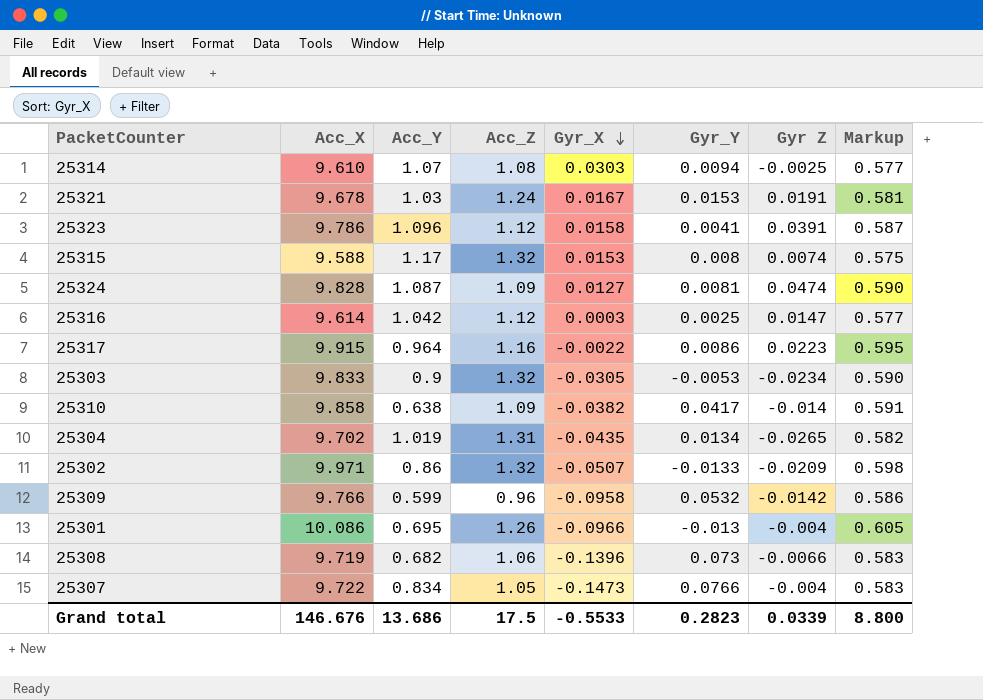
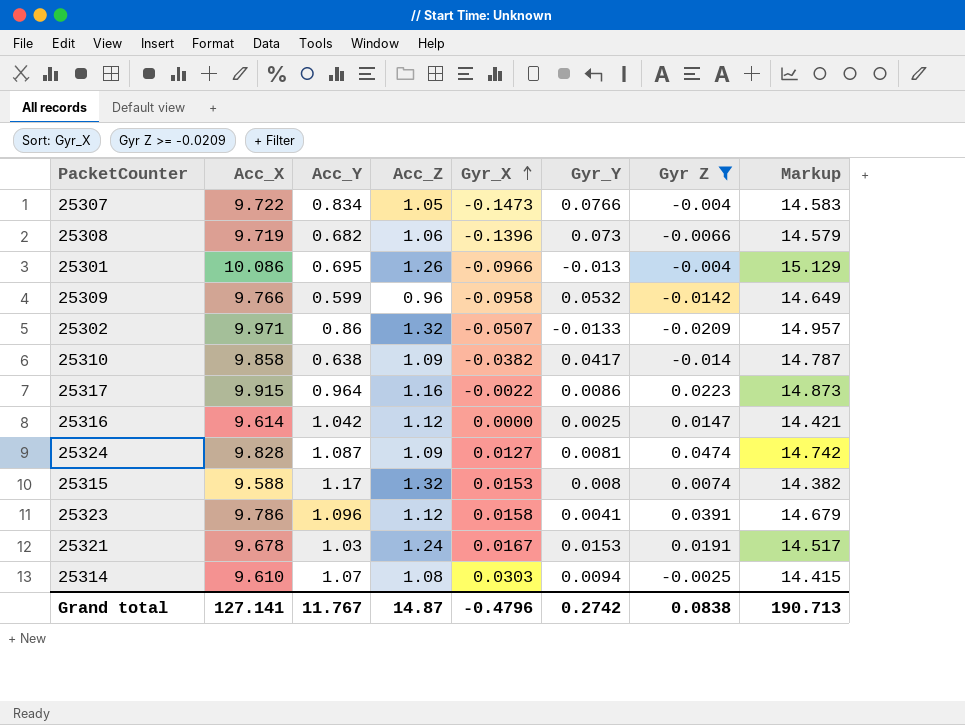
filter: none -> Gyr Z >= -0.0209
row order: Gyr_X descending -> Gyr_X ascending
column Markup | formula: [Acc_X] * 0.06 -> [Acc_X] * 1.5
25316 | Gyr_X: 0.0003 -> 0.0000
Grand total | Acc_X: 146.676 -> 127.141
Grand total | Acc_Y: 13.686 -> 11.767
Grand total | Acc_Z: 17.5 -> 14.87
Grand total | Gyr_X: -0.5533 -> -0.4796
Grand total | Gyr_Y: 0.2823 -> 0.2742
Grand total | Gyr Z: 0.0339 -> 0.0838
Grand total | Markup: 8.800 -> 190.713

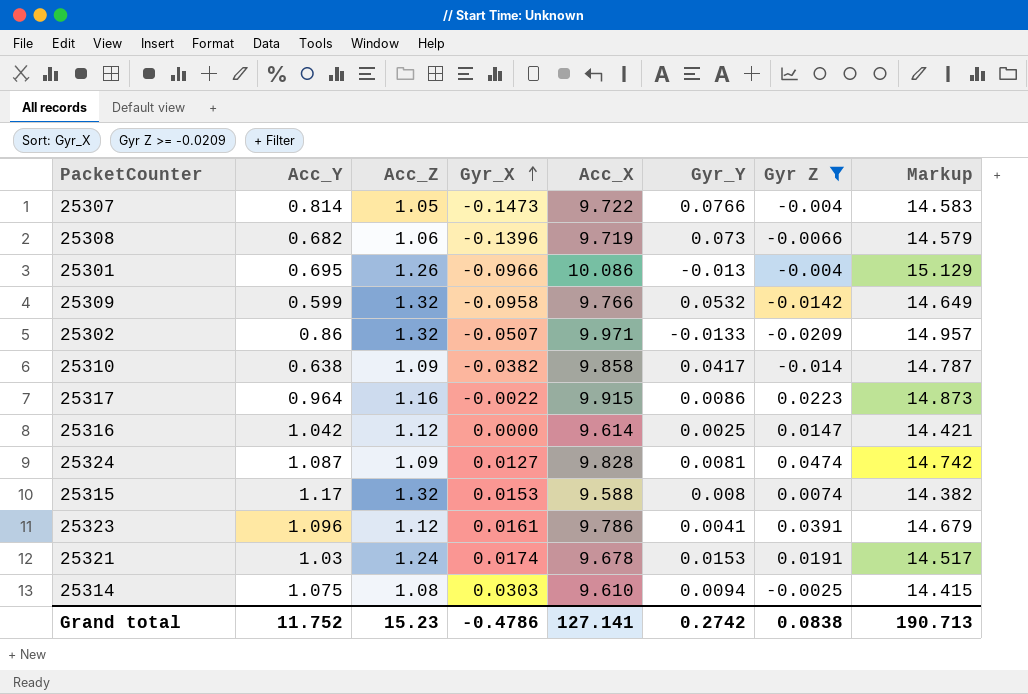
column Acc_X | position: 2 -> 5
25307 | Acc_Y: 0.834 -> 0.814
25309 | Acc_Z: 0.96 -> 1.32
25323 | Gyr_X: 0.0158 -> 0.0161
25321 | Gyr_X: 0.0167 -> 0.0174
25314 | Acc_Y: 1.07 -> 1.075
Grand total | Acc_Y: 11.767 -> 11.752
Grand total | Acc_Z: 14.87 -> 15.23
Grand total | Gyr_X: -0.4796 -> -0.4786

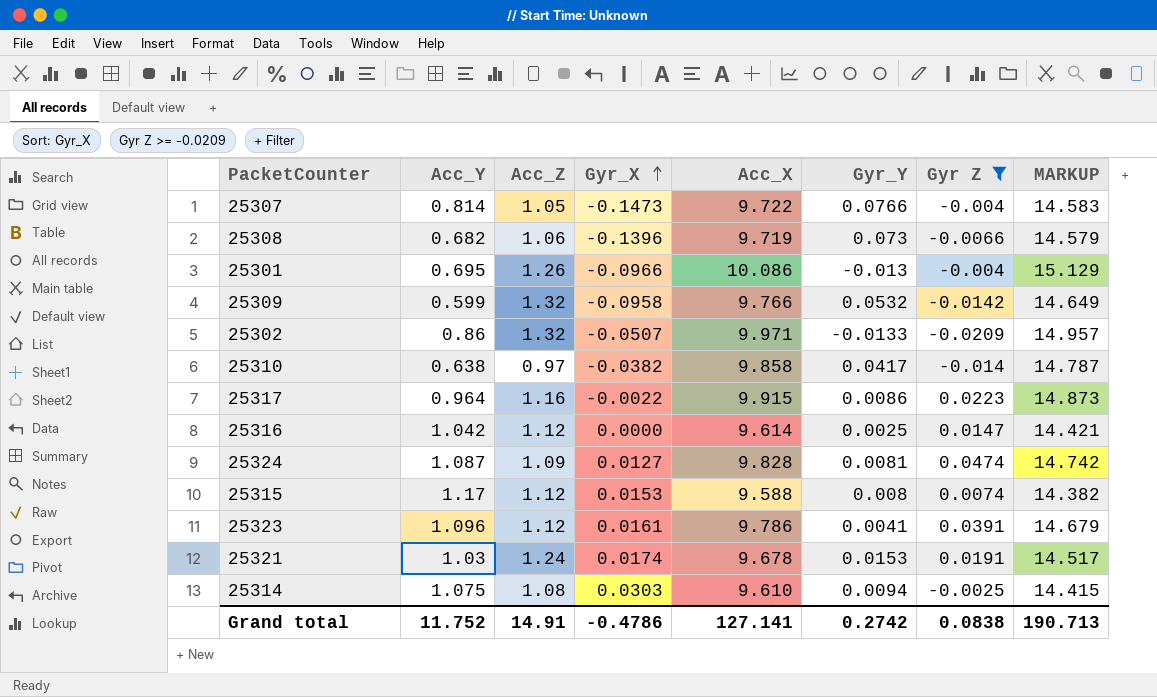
column name: Markup -> MARKUP
25310 | Acc_Z: 1.09 -> 0.97
25315 | Acc_Z: 1.32 -> 1.12
Grand total | Acc_Z: 15.23 -> 14.91

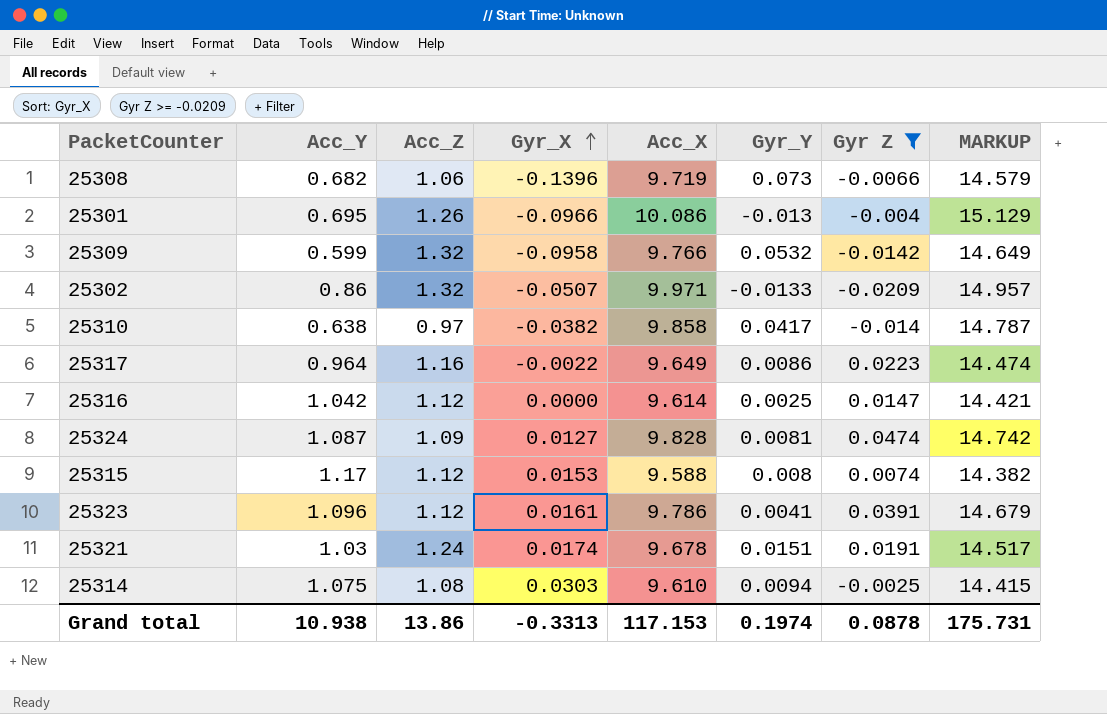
row 25307: 0.814 | 1.05 | -0.1473 | 9.722 | 0.0766 | -0.004 | 14.583 -> none
25317 | Acc_X: 9.915 -> 9.649
25317 | MARKUP: 14.873 -> 14.474
25321 | Gyr_Y: 0.0153 -> 0.0151
Grand total | Acc_Y: 11.752 -> 10.938
Grand total | Acc_Z: 14.91 -> 13.86
Grand total | Gyr_X: -0.4786 -> -0.3313
Grand total | Acc_X: 127.141 -> 117.153
Grand total | Gyr_Y: 0.2742 -> 0.1974
Grand total | Gyr Z: 0.0838 -> 0.0878
Grand total | MARKUP: 190.713 -> 175.731

